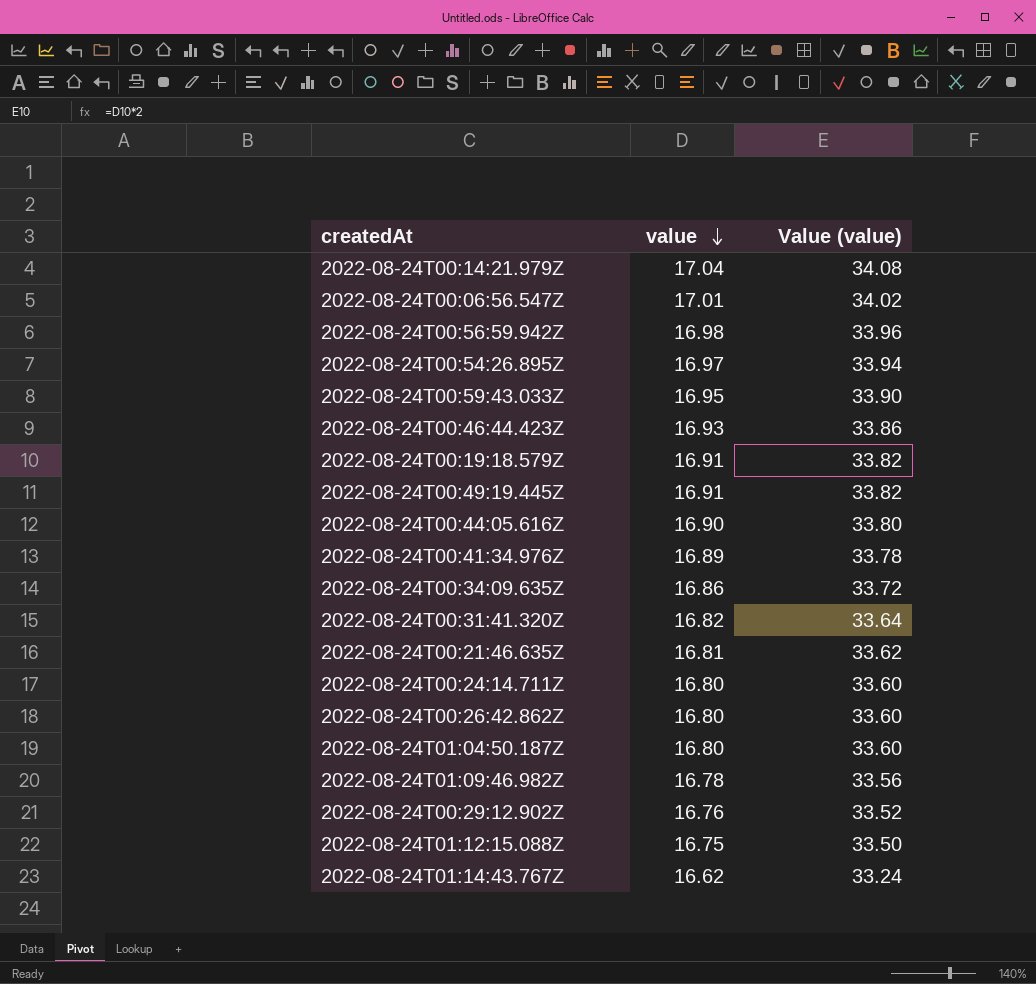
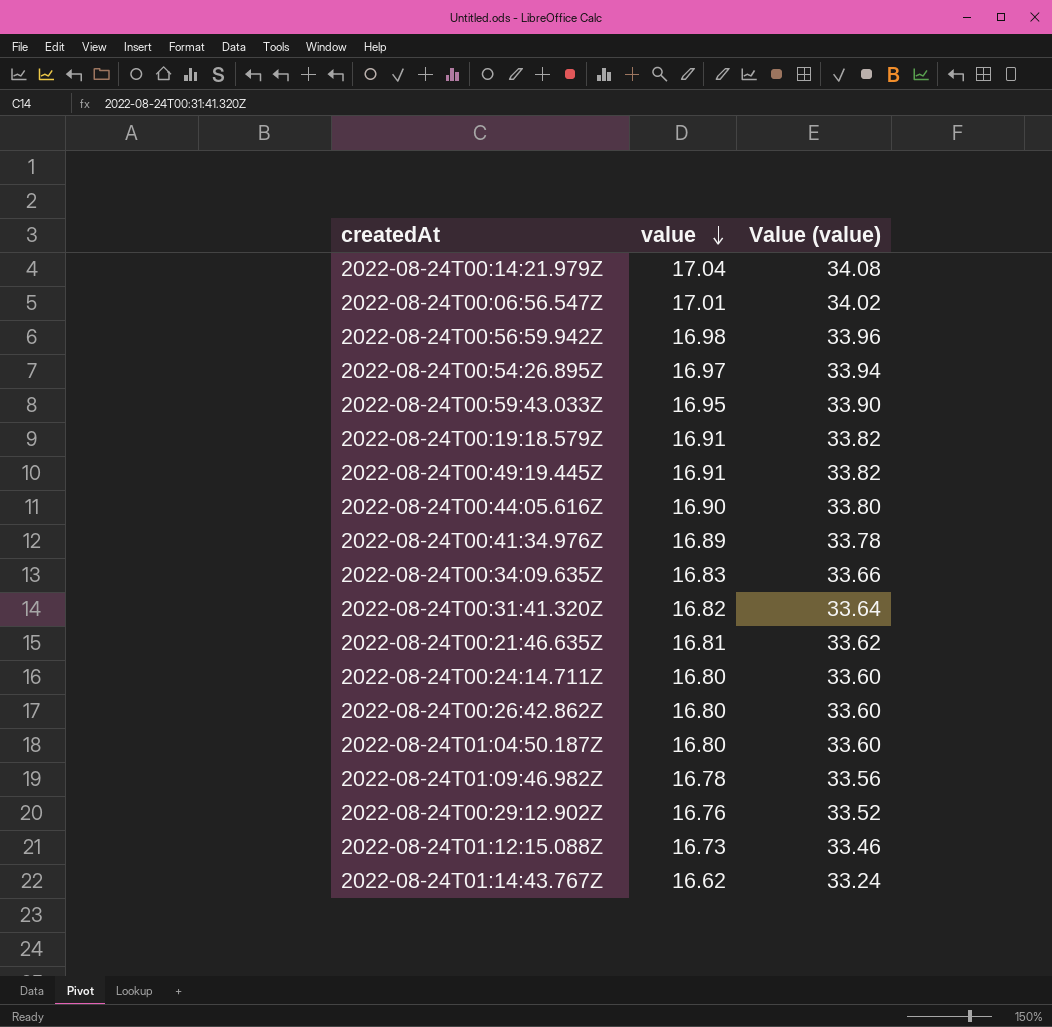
row 2022-08-24T00:46:44.423Z: 16.93 | 33.86 -> none
2022-08-24T00:34:09.635Z | value: 16.86 -> 16.83
2022-08-24T00:34:09.635Z | Value (value): 33.72 -> 33.66
2022-08-24T01:12:15.088Z | value: 16.75 -> 16.73
2022-08-24T01:12:15.088Z | Value (value): 33.50 -> 33.46

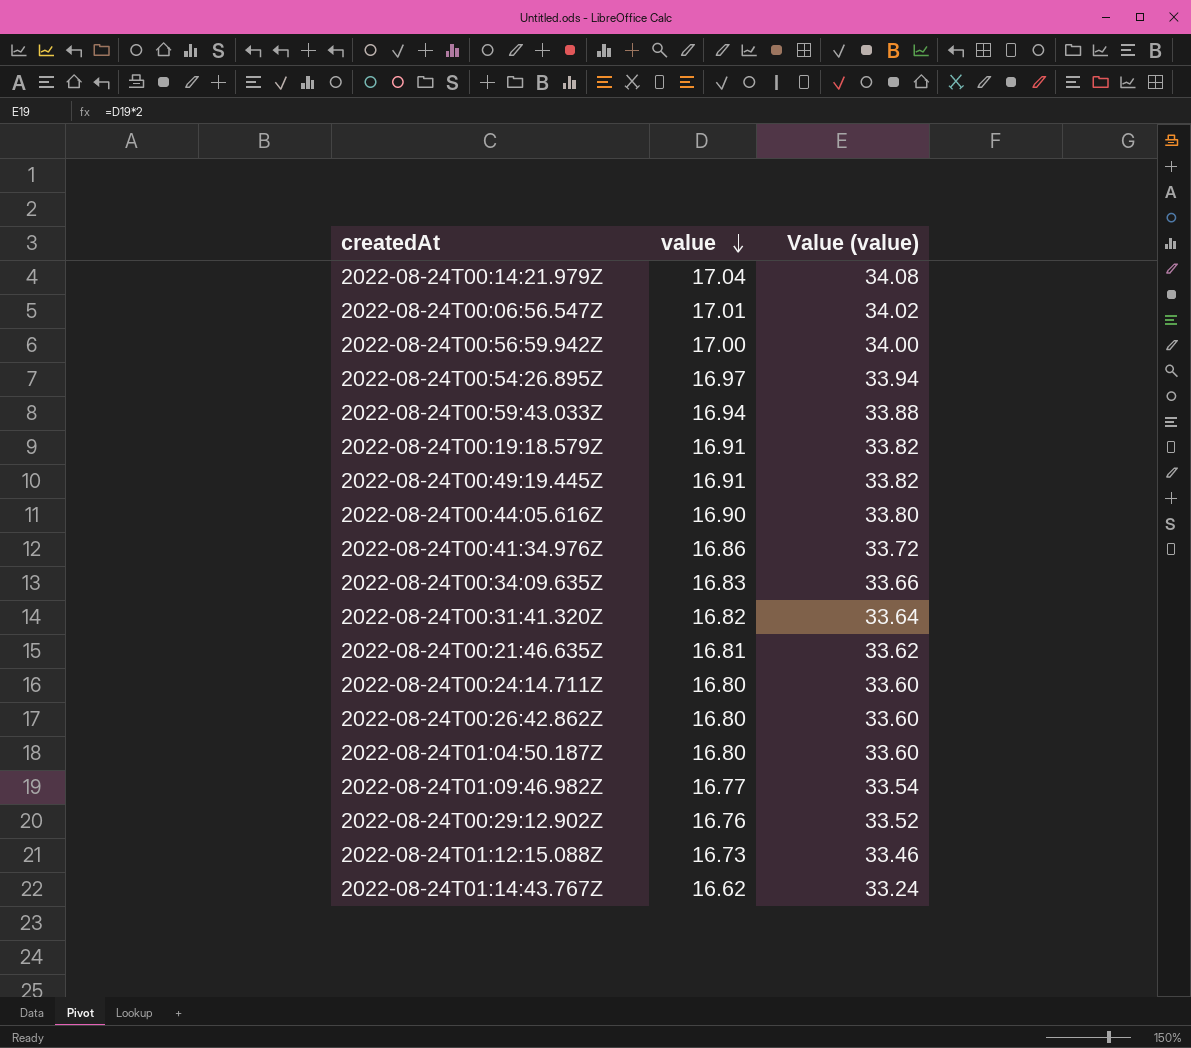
2022-08-24T00:56:59.942Z | value: 16.98 -> 17.00
2022-08-24T00:56:59.942Z | Value (value): 33.96 -> 34.00
2022-08-24T00:59:43.033Z | value: 16.95 -> 16.94
2022-08-24T00:59:43.033Z | Value (value): 33.90 -> 33.88
2022-08-24T00:41:34.976Z | value: 16.89 -> 16.86
2022-08-24T00:41:34.976Z | Value (value): 33.78 -> 33.72
2022-08-24T01:09:46.982Z | value: 16.78 -> 16.77
2022-08-24T01:09:46.982Z | Value (value): 33.56 -> 33.54

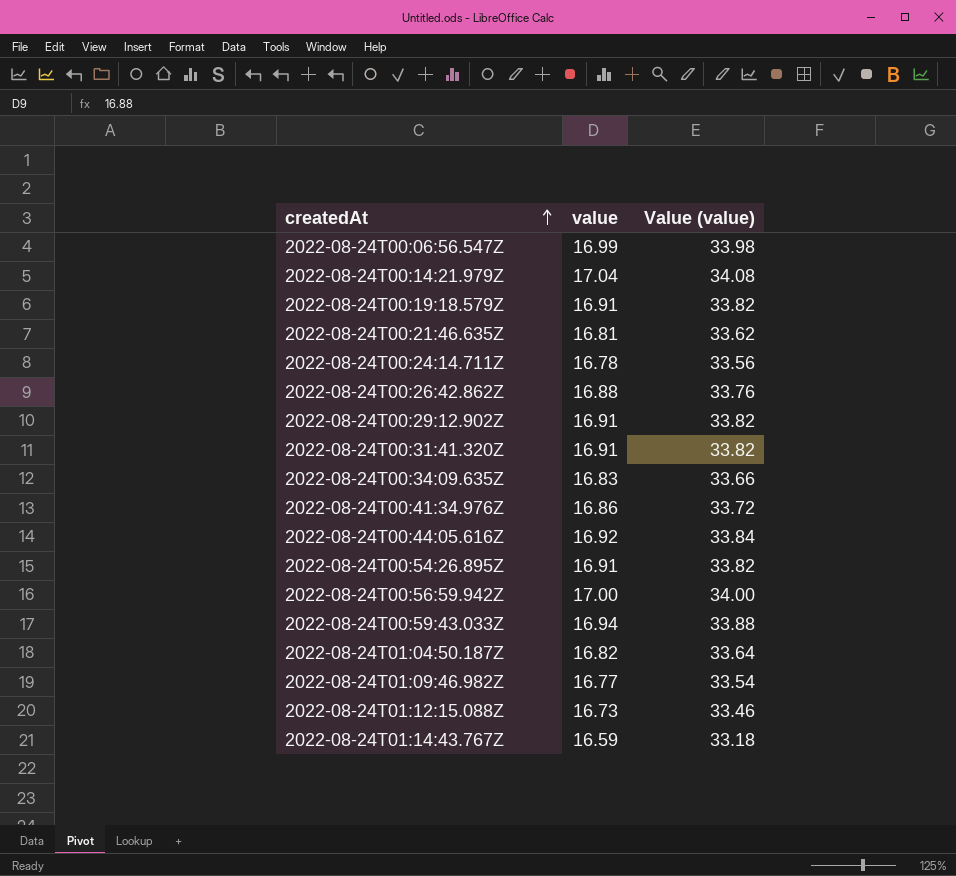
row order: value descending -> createdAt ascending
row 2022-08-24T00:49:19.445Z: 16.91 | 33.82 -> none
2022-08-24T00:06:56.547Z | value: 17.01 -> 16.99
2022-08-24T00:06:56.547Z | Value (value): 34.02 -> 33.98
2022-08-24T00:24:14.711Z | value: 16.80 -> 16.78
2022-08-24T00:24:14.711Z | Value (value): 33.60 -> 33.56
2022-08-24T00:26:42.862Z | value: 16.80 -> 16.88
2022-08-24T00:26:42.862Z | Value (value): 33.60 -> 33.76
2022-08-24T00:29:12.902Z | value: 16.76 -> 16.91
2022-08-24T00:29:12.902Z | Value (value): 33.52 -> 33.82
2022-08-24T00:31:41.320Z | value: 16.82 -> 16.91
2022-08-24T00:31:41.320Z | Value (value): 33.64 -> 33.82
2022-08-24T00:44:05.616Z | value: 16.90 -> 16.92
2022-08-24T00:44:05.616Z | Value (value): 33.80 -> 33.84
2022-08-24T00:54:26.895Z | value: 16.97 -> 16.91
2022-08-24T00:54:26.895Z | Value (value): 33.94 -> 33.82
2022-08-24T01:04:50.187Z | value: 16.80 -> 16.82
2022-08-24T01:04:50.187Z | Value (value): 33.60 -> 33.64
2022-08-24T01:14:43.767Z | value: 16.62 -> 16.59
2022-08-24T01:14:43.767Z | Value (value): 33.24 -> 33.18

